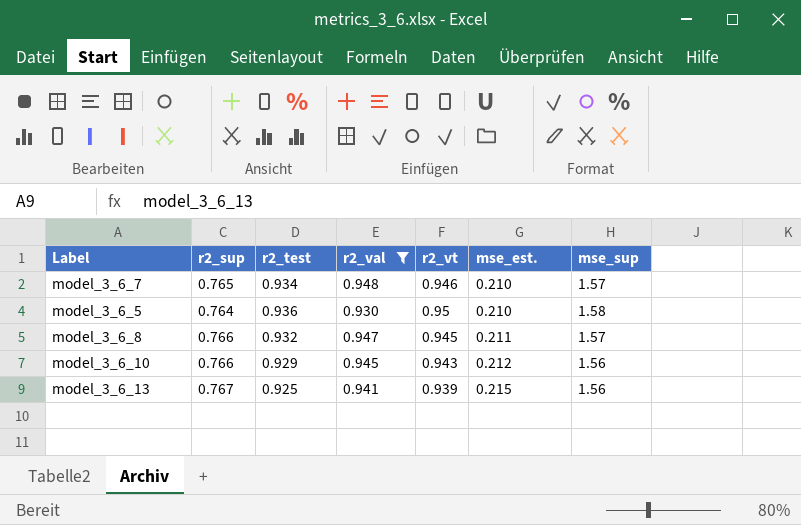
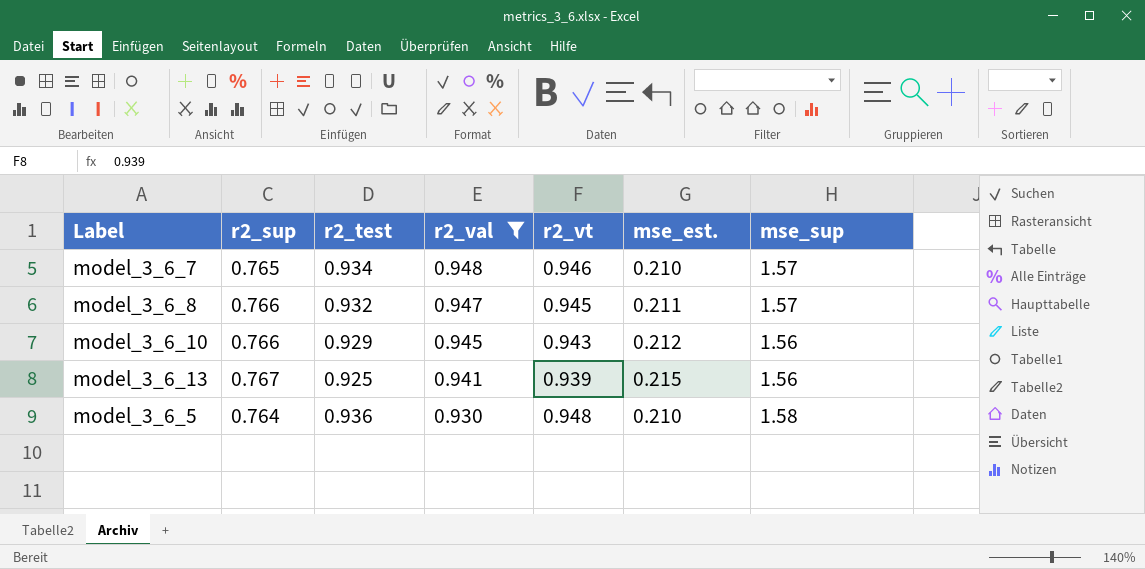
row order: mse_est. ascending -> r2_val descending
model_3_6_5 | r2_vt: 0.95 -> 0.948

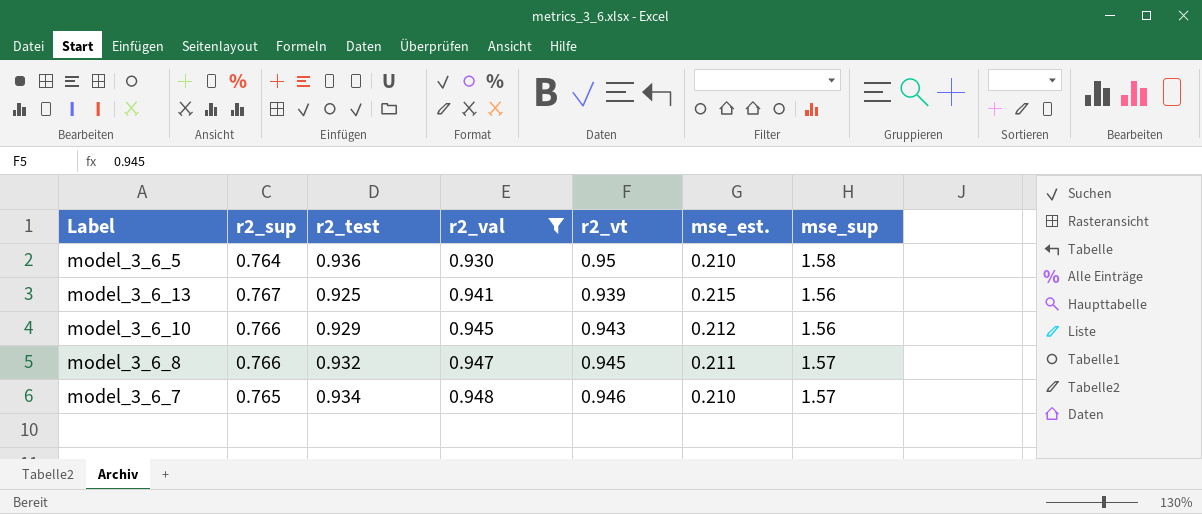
row order: r2_val descending -> r2_val ascending
model_3_6_5 | r2_vt: 0.948 -> 0.95

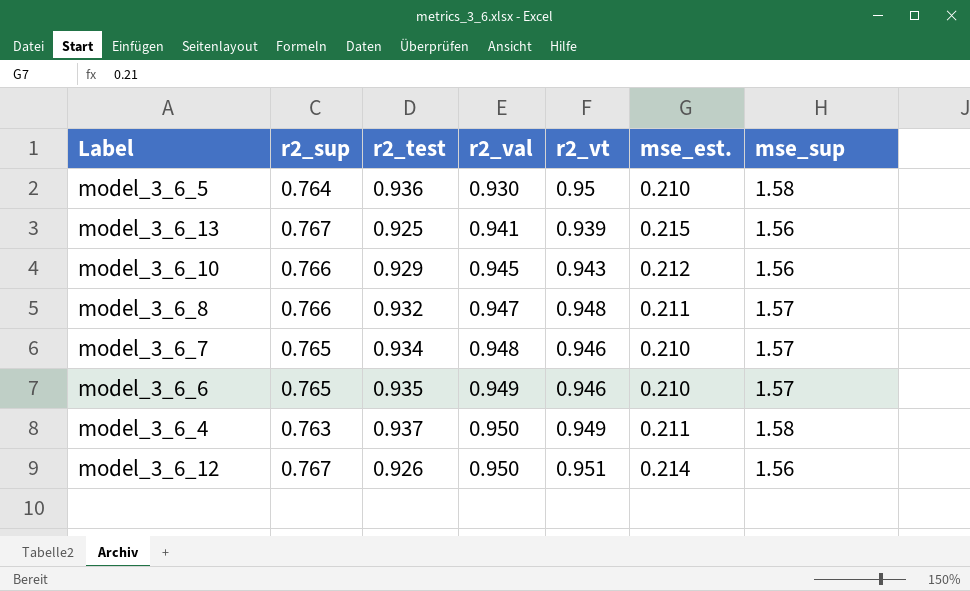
filter: r2_val <= 0.948 -> none
model_3_6_8 | r2_vt: 0.945 -> 0.948

